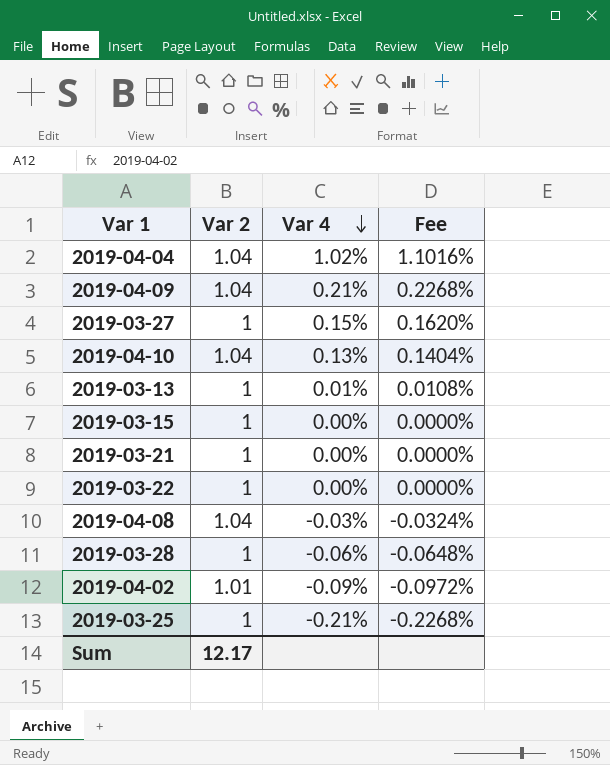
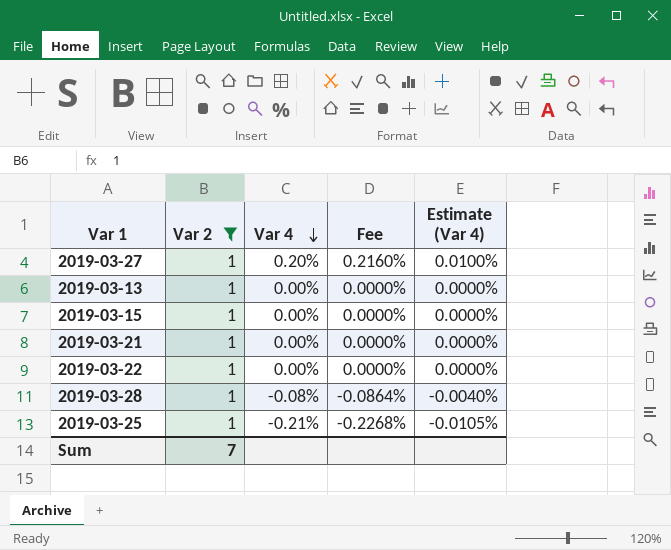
filter: none -> Var 2 = 1
column Estimate (Var 4) | formula: none -> [Var 4] * 0.05
2019-03-27 | Var 4: 0.15% -> 0.20%
2019-03-27 | Fee: 0.1620% -> 0.2160%
2019-03-13 | Var 4: 0.01% -> 0.00%
2019-03-13 | Fee: 0.0108% -> 0.0000%
2019-03-28 | Var 4: -0.06% -> -0.08%
2019-03-28 | Fee: -0.0648% -> -0.0864%
Sum | Var 2: 12.17 -> 7

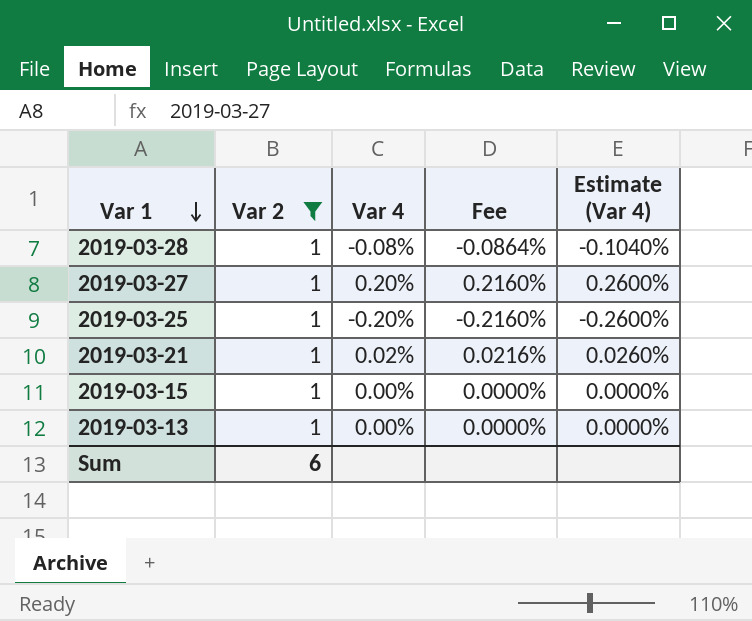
row order: Var 4 descending -> Var 1 descending
column Estimate (Var 4) | formula: [Var 4] * 0.05 -> [Var 4] * 1.3
row 2019-03-22: 1 | 0.00% | 0.0000% | 0.0000% -> none
2019-03-25 | Var 4: -0.21% -> -0.20%
2019-03-25 | Fee: -0.2268% -> -0.2160%
2019-03-21 | Var 4: 0.00% -> 0.02%
2019-03-21 | Fee: 0.0000% -> 0.0216%
Sum | Var 2: 7 -> 6

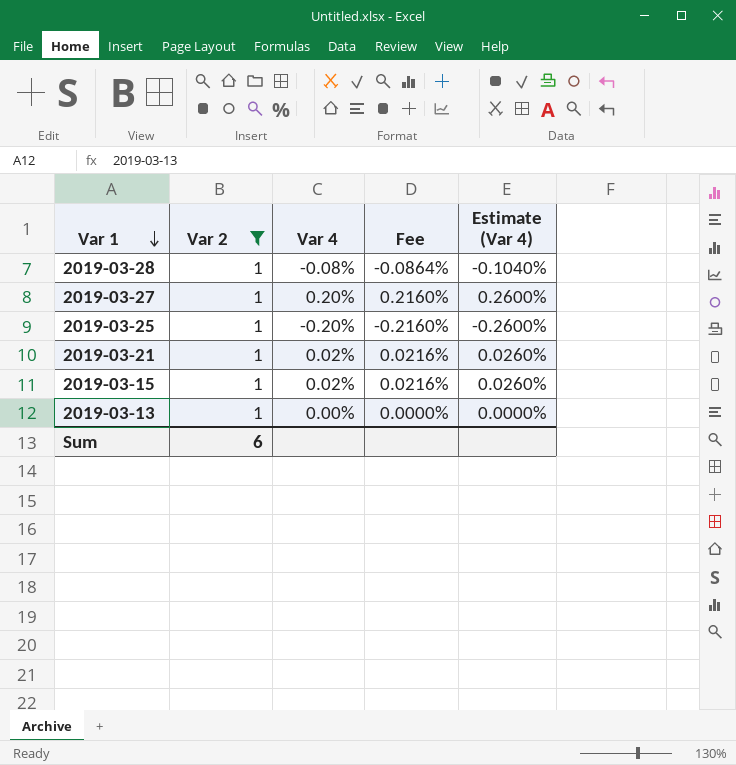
2019-03-15 | Var 4: 0.00% -> 0.02%
2019-03-15 | Fee: 0.0000% -> 0.0216%
2019-03-15 | Estimate (Var 4): 0.0000% -> 0.0260%

